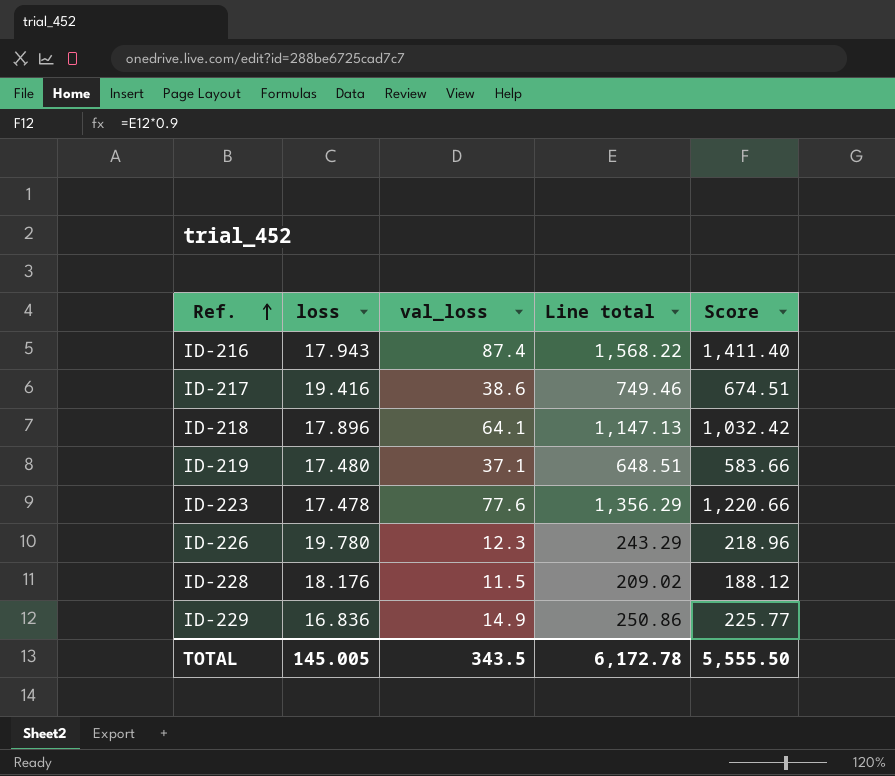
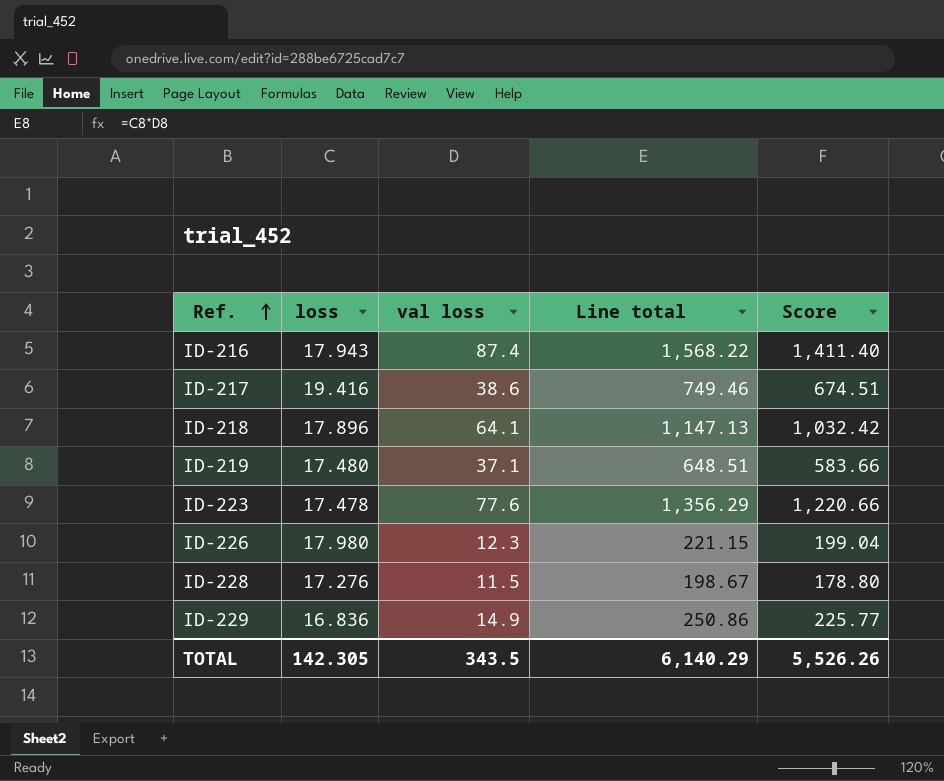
column name: val_loss -> val loss
ID-226 | loss: 19.780 -> 17.980
ID-226 | Line total: 243.29 -> 221.15
ID-226 | Score: 218.96 -> 199.04
ID-228 | loss: 18.176 -> 17.276
ID-228 | Line total: 209.02 -> 198.67
ID-228 | Score: 188.12 -> 178.80
TOTAL | loss: 145.005 -> 142.305
TOTAL | Line total: 6,172.78 -> 6,140.29
TOTAL | Score: 5,555.50 -> 5,526.26

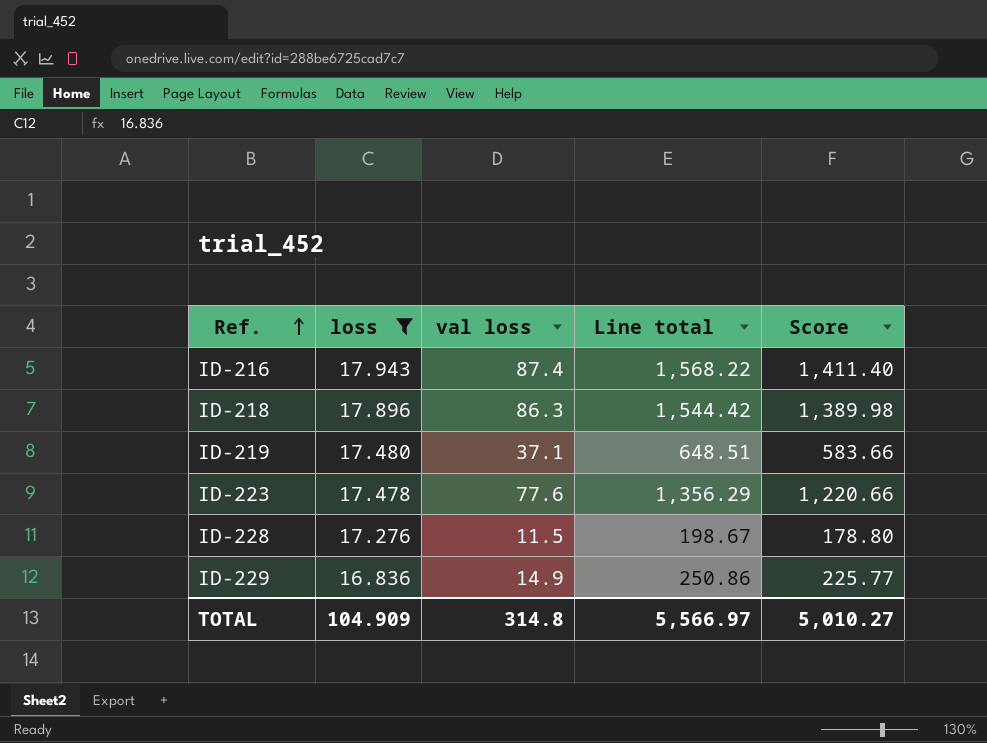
filter: none -> loss <= 17.943
ID-218 | val loss: 64.1 -> 86.3
ID-218 | Line total: 1,147.13 -> 1,544.42
ID-218 | Score: 1,032.42 -> 1,389.98
TOTAL | loss: 142.305 -> 104.909
TOTAL | val loss: 343.5 -> 314.8
TOTAL | Line total: 6,140.29 -> 5,566.97
TOTAL | Score: 5,526.26 -> 5,010.27

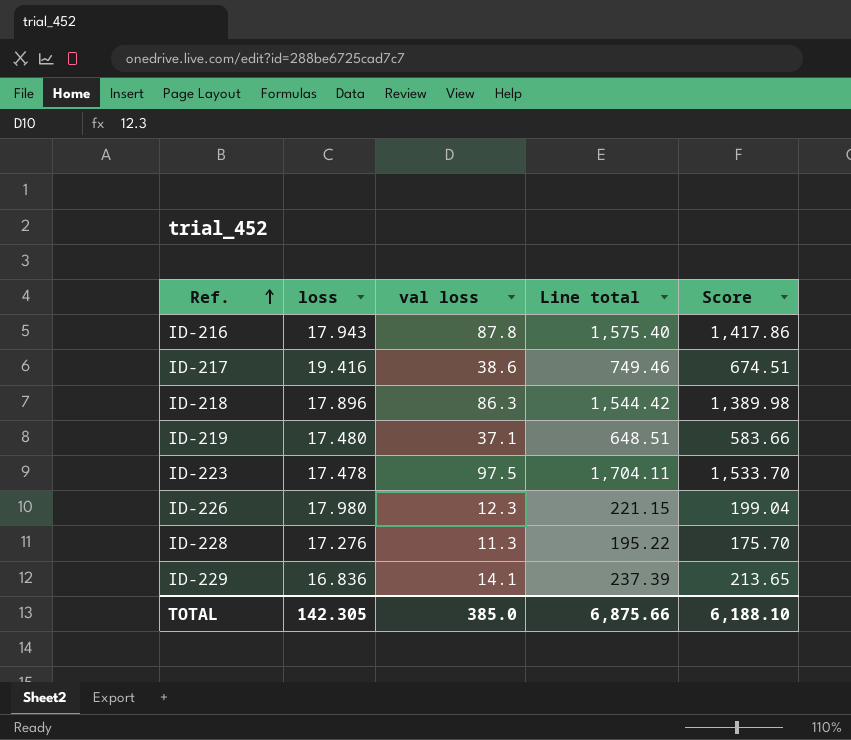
filter: loss <= 17.943 -> none
ID-216 | val loss: 87.4 -> 87.8
ID-216 | Line total: 1,568.22 -> 1,575.40
ID-216 | Score: 1,411.40 -> 1,417.86
ID-223 | val loss: 77.6 -> 97.5
ID-223 | Line total: 1,356.29 -> 1,704.11
ID-223 | Score: 1,220.66 -> 1,533.70
ID-228 | val loss: 11.5 -> 11.3
ID-228 | Line total: 198.67 -> 195.22
ID-228 | Score: 178.80 -> 175.70
ID-229 | val loss: 14.9 -> 14.1
ID-229 | Line total: 250.86 -> 237.39
ID-229 | Score: 225.77 -> 213.65
TOTAL | loss: 104.909 -> 142.305
TOTAL | val loss: 314.8 -> 385.0
TOTAL | Line total: 5,566.97 -> 6,875.66
TOTAL | Score: 5,010.27 -> 6,188.10

